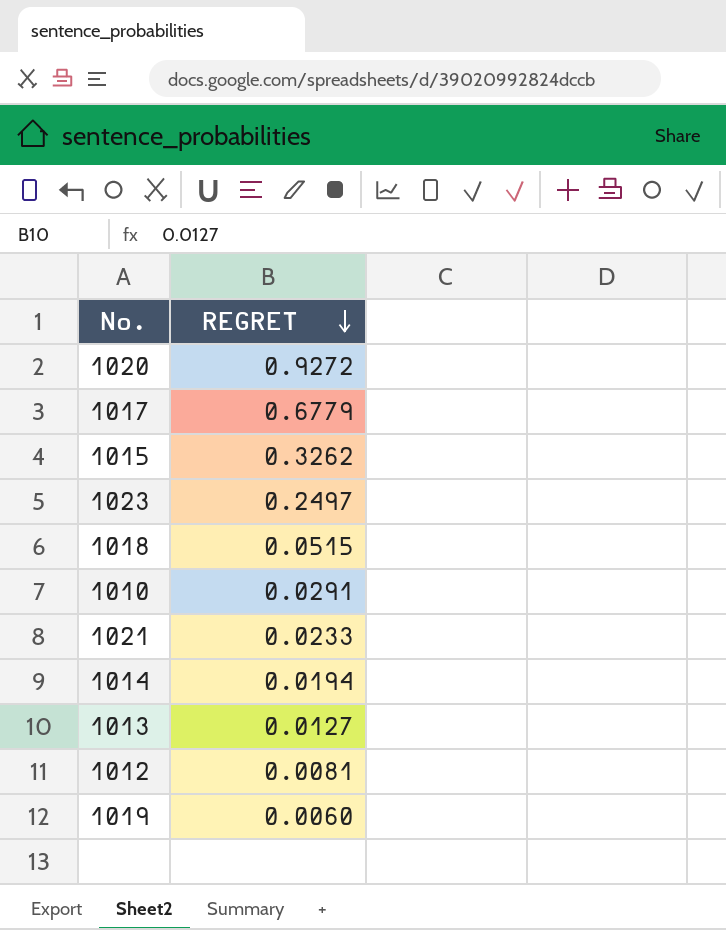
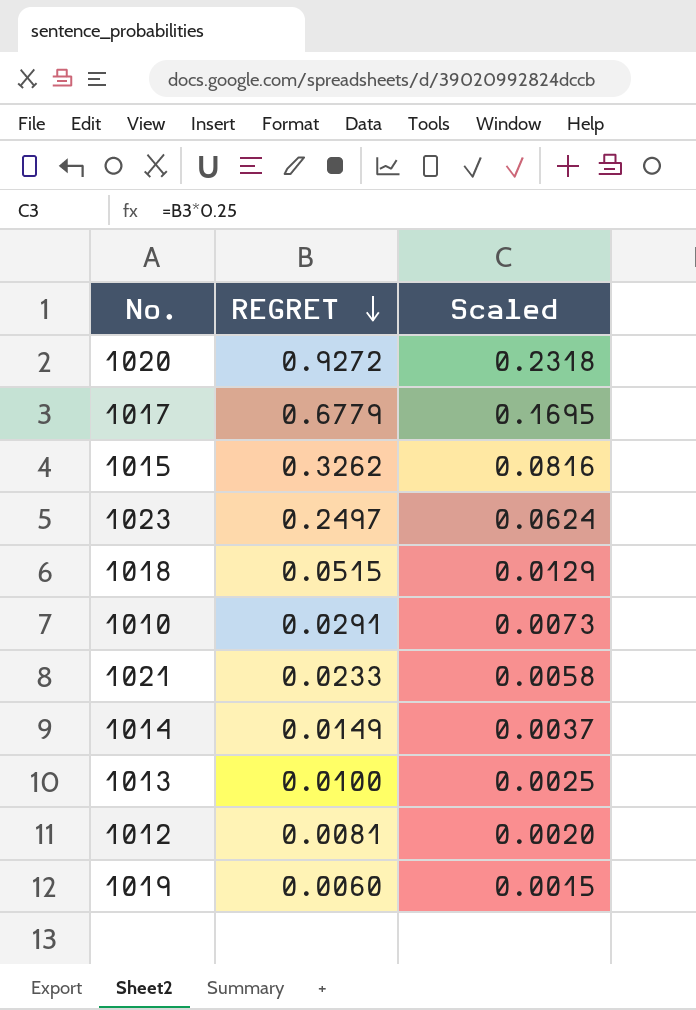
column Scaled | formula: none -> [REGRET] * 0.25
1014 | REGRET: 0.0194 -> 0.0149
1013 | REGRET: 0.0127 -> 0.0100

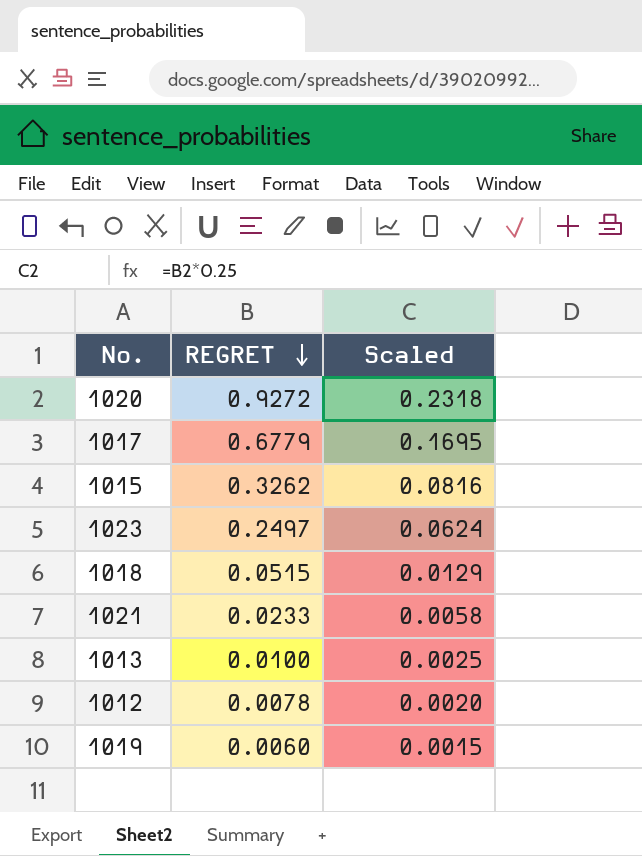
row 1010: 0.0291 | 0.0073 -> none
row 1014: 0.0149 | 0.0037 -> none
1012 | REGRET: 0.0081 -> 0.0078

